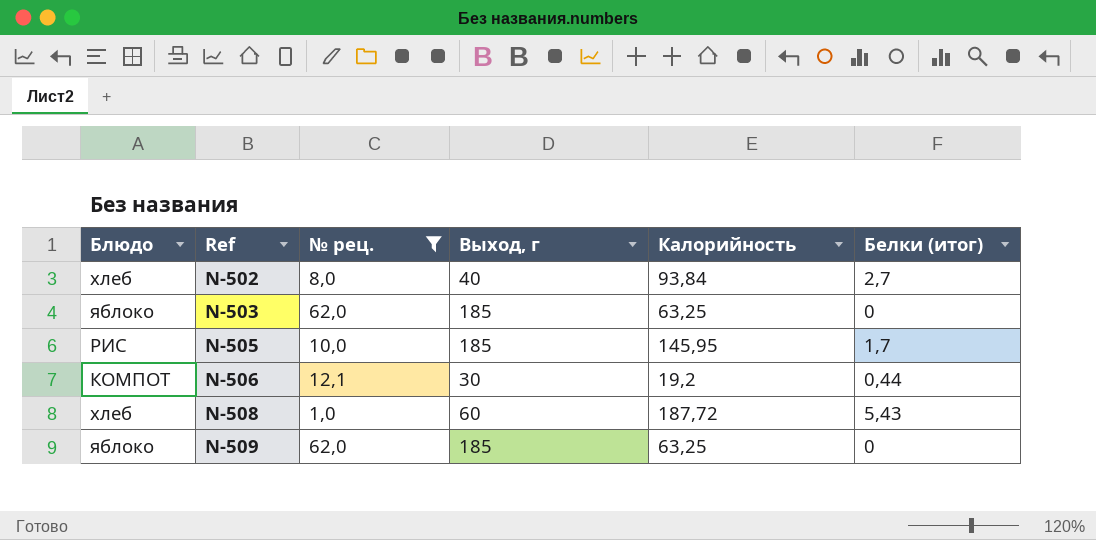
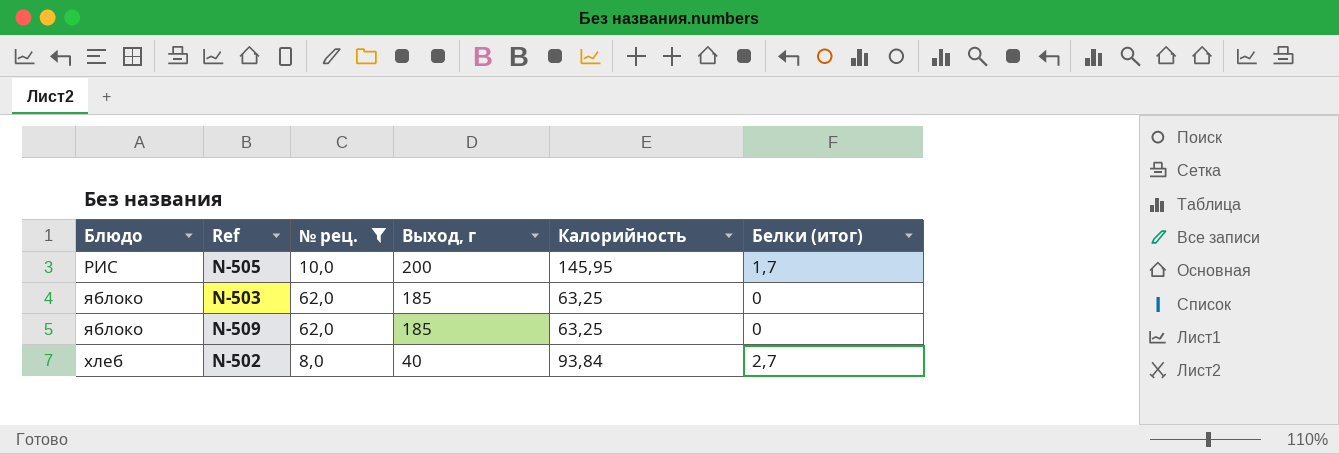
row order: Ref ascending -> Выход, г descending
row N-506: КОМПОТ | 12,1 | 30 | 19,2 | 0,44 -> none
row N-508: хлеб | 1,0 | 60 | 187,72 | 5,43 -> none
N-505 | Выход, г: 185 -> 200

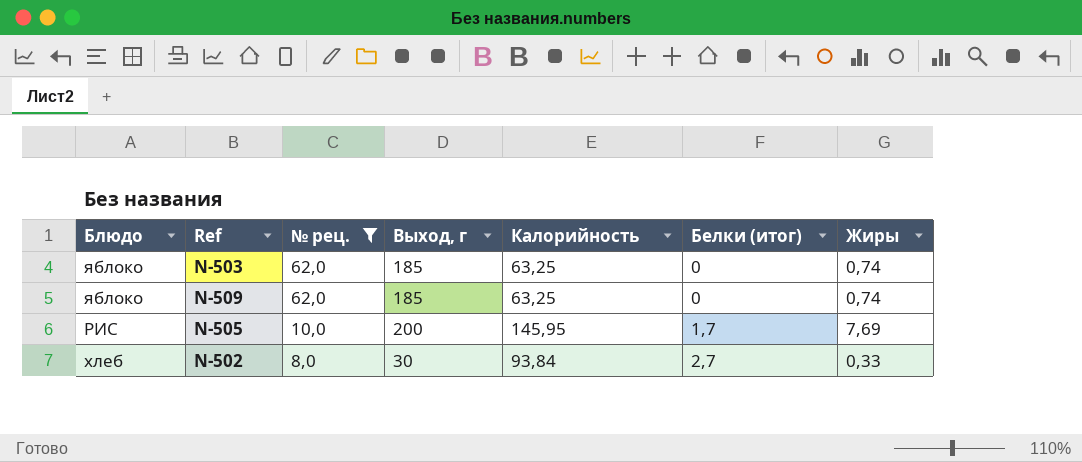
row order: Выход, г descending -> № рец. descending
column Жиры | position: none -> 7
N-502 | Выход, г: 40 -> 30

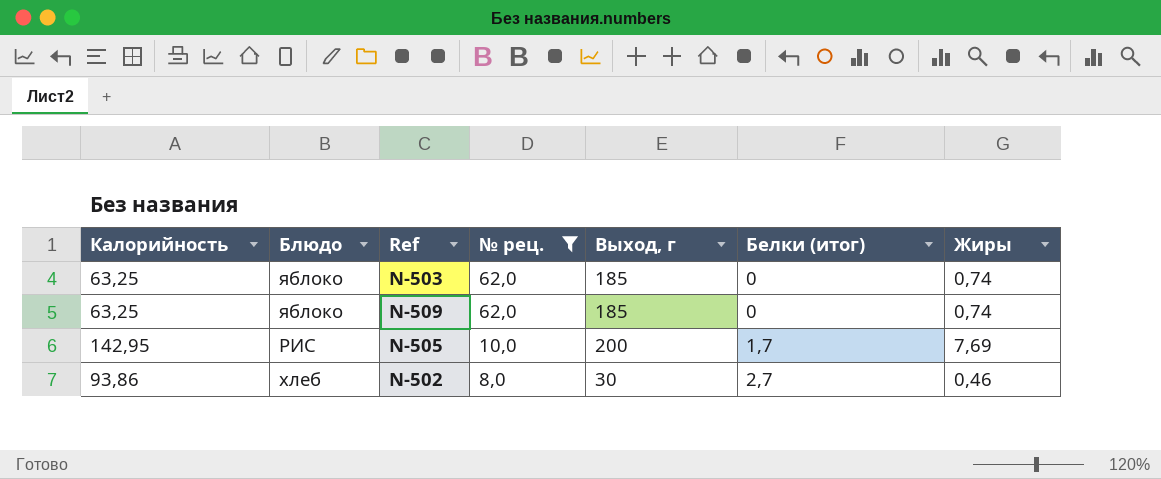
column Калорийность | position: 5 -> 1
N-505 | Калорийность: 145,95 -> 142,95
N-502 | Калорийность: 93,84 -> 93,86
N-502 | Жиры: 0,33 -> 0,46

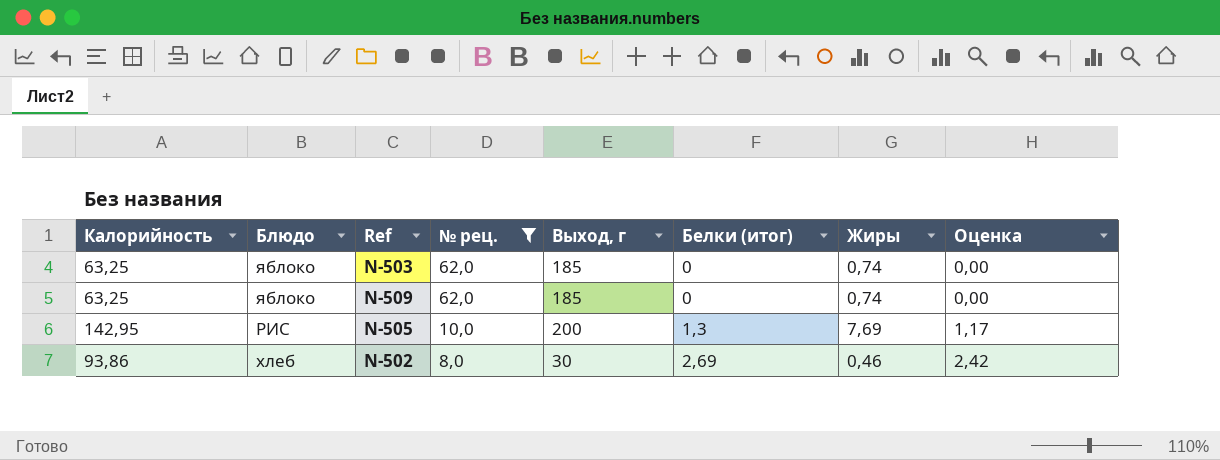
column Оценка | formula: none -> [Белки (итог)] * 0,9
N-505 | Белки (итог): 1,7 -> 1,3
N-502 | Белки (итог): 2,7 -> 2,69

